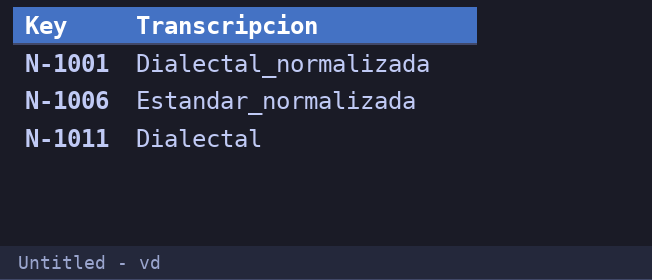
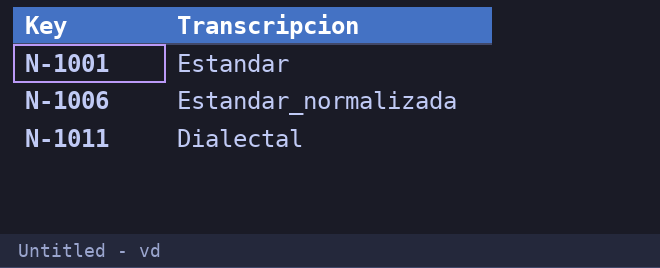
N-1001 | Transcripcion: Dialectal_normalizada -> Estandar

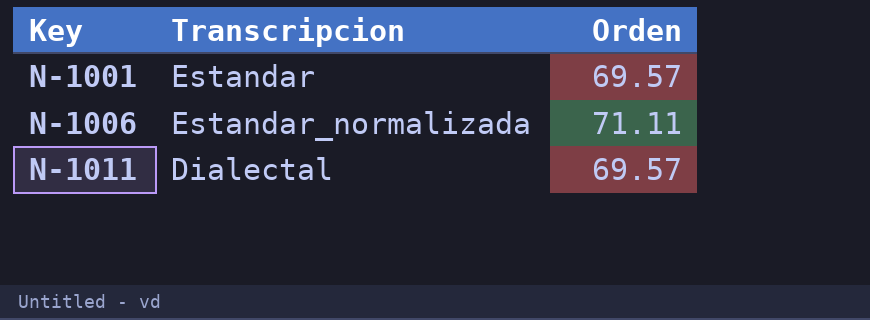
column Orden | position: none -> 3

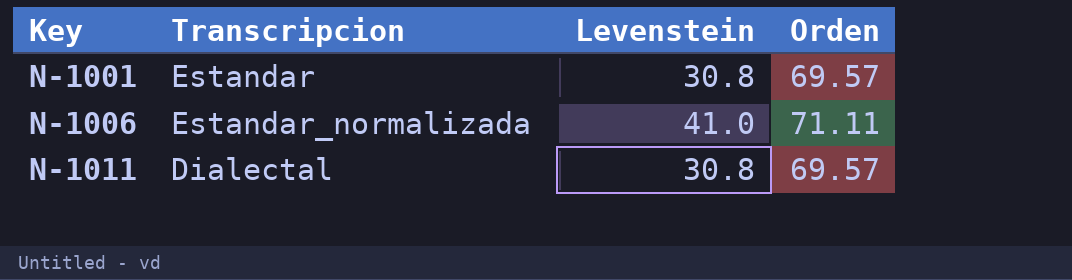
column Levenstein | position: none -> 3

